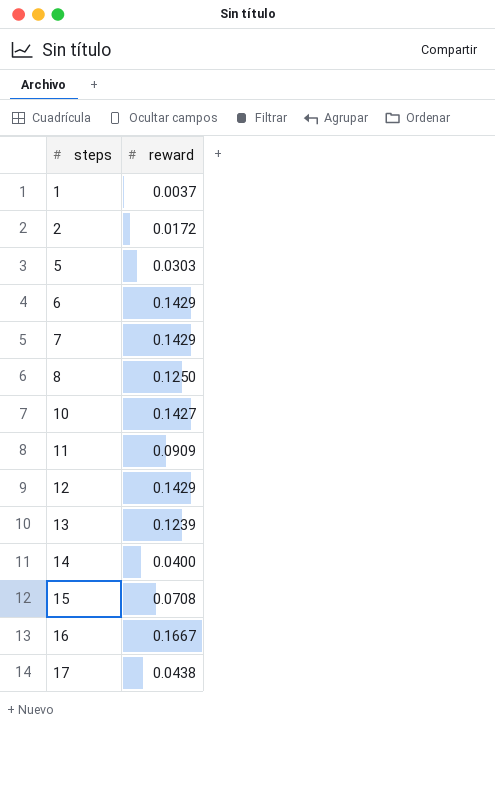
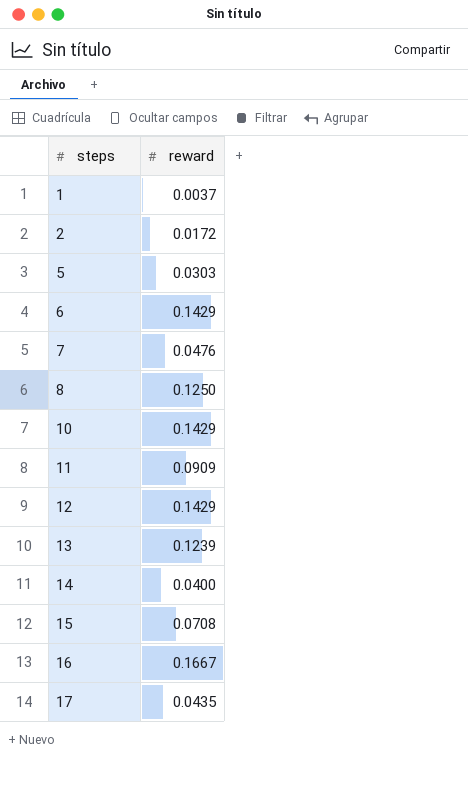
7 | reward: 0.1429 -> 0.0476
10 | reward: 0.1427 -> 0.1429
17 | reward: 0.0438 -> 0.0435

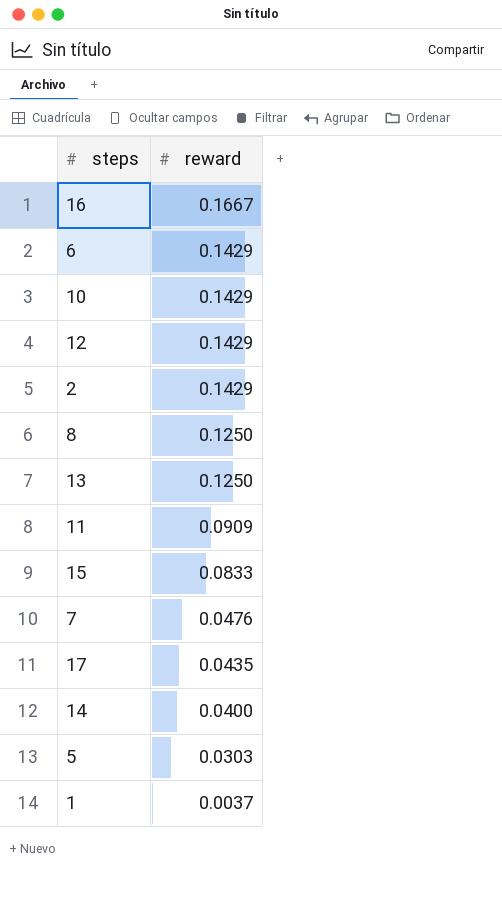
row order: steps ascending -> reward descending
2 | reward: 0.0172 -> 0.1429
13 | reward: 0.1239 -> 0.1250
15 | reward: 0.0708 -> 0.0833

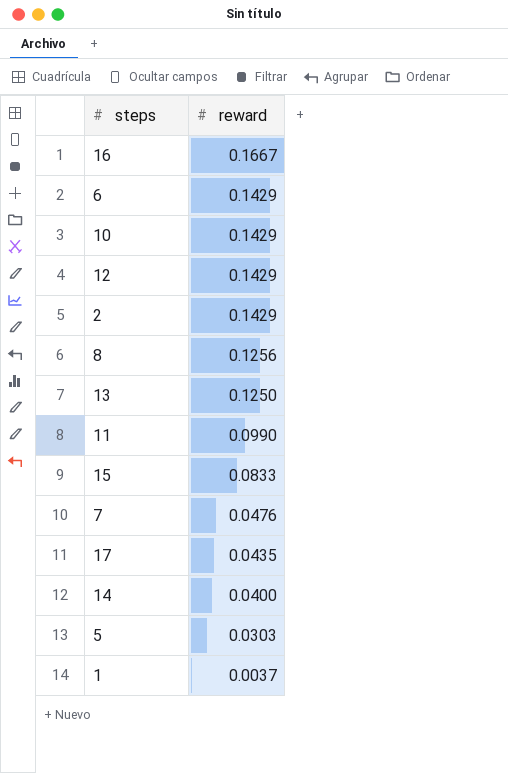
8 | reward: 0.1250 -> 0.1256
11 | reward: 0.0909 -> 0.0990

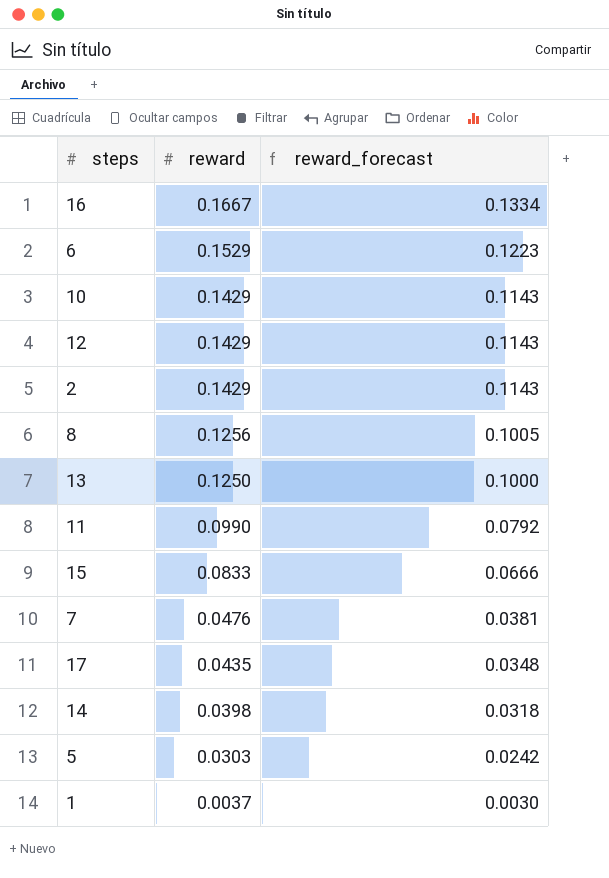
column reward_forecast | formula: none -> [reward] * 0.8
6 | reward: 0.1429 -> 0.1529
14 | reward: 0.0400 -> 0.0398

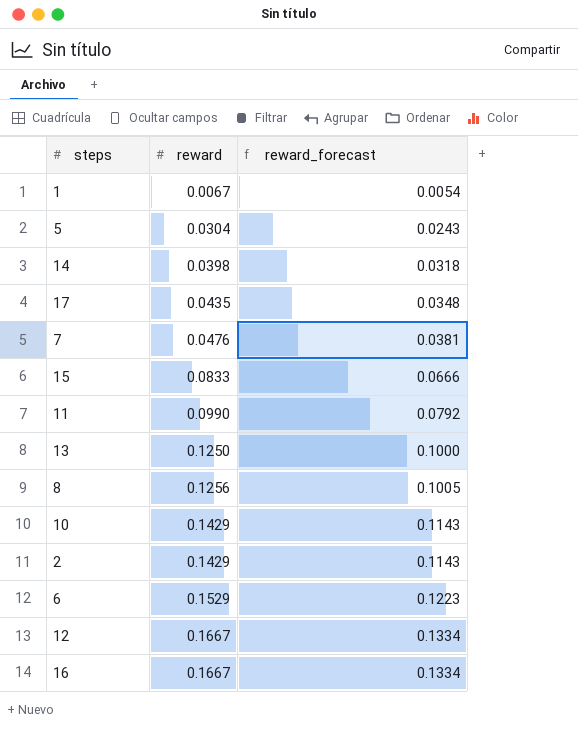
row order: reward descending -> reward ascending
1 | reward: 0.0037 -> 0.0067
1 | reward_forecast: 0.0030 -> 0.0054
5 | reward: 0.0303 -> 0.0304
5 | reward_forecast: 0.0242 -> 0.0243
12 | reward: 0.1429 -> 0.1667
12 | reward_forecast: 0.1143 -> 0.1334

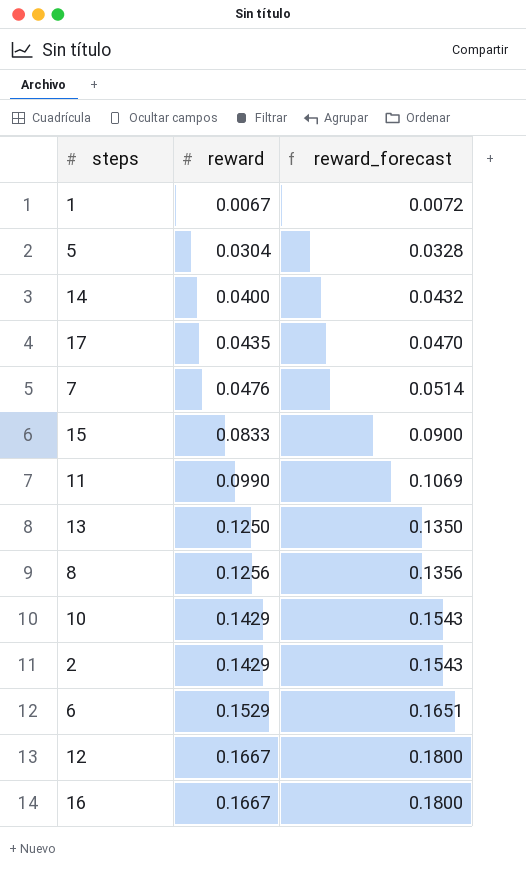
column reward_forecast | formula: [reward] * 0.8 -> [reward] * 1.08
14 | reward: 0.0398 -> 0.0400

